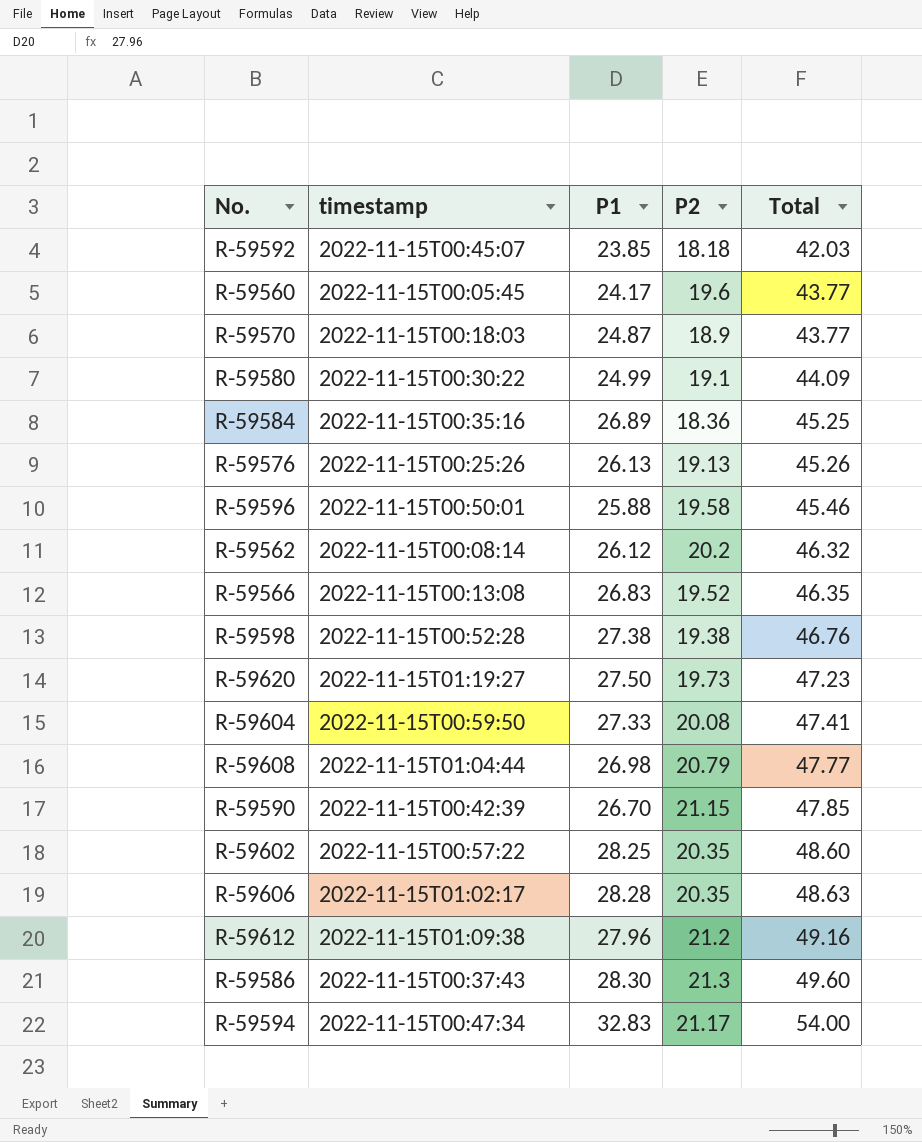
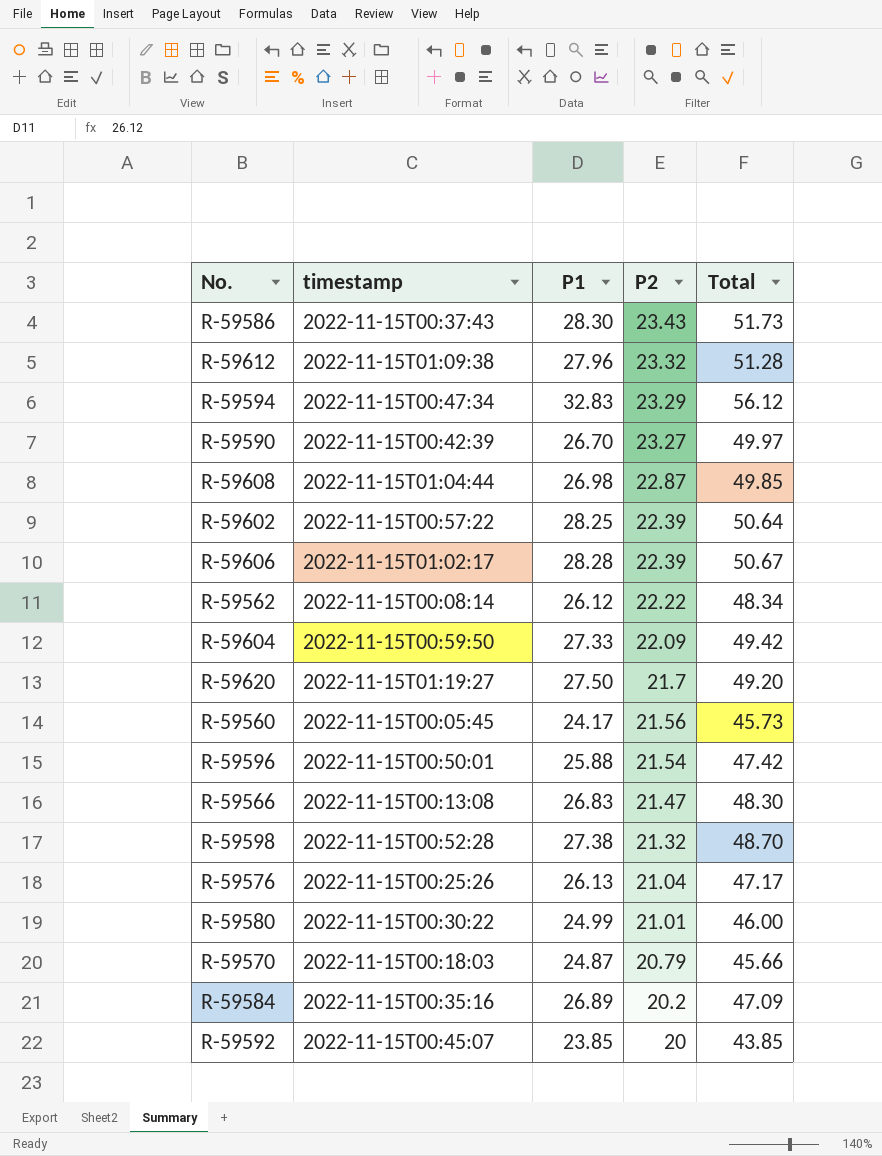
row order: Total ascending -> P2 descending
R-59586 | P2: 21.3 -> 23.43
R-59586 | Total: 49.60 -> 51.73
R-59612 | P2: 21.2 -> 23.32
R-59612 | Total: 49.16 -> 51.28
R-59594 | P2: 21.17 -> 23.29
R-59594 | Total: 54.00 -> 56.12
R-59590 | P2: 21.15 -> 23.27
R-59590 | Total: 47.85 -> 49.97
R-59608 | P2: 20.79 -> 22.87
R-59608 | Total: 47.77 -> 49.85
R-59602 | P2: 20.35 -> 22.39
R-59602 | Total: 48.60 -> 50.64
R-59606 | P2: 20.35 -> 22.39
R-59606 | Total: 48.63 -> 50.67
R-59562 | P2: 20.2 -> 22.22
R-59562 | Total: 46.32 -> 48.34
R-59604 | P2: 20.08 -> 22.09
R-59604 | Total: 47.41 -> 49.42
R-59620 | P2: 19.73 -> 21.7
R-59620 | Total: 47.23 -> 49.20
R-59560 | P2: 19.6 -> 21.56
R-59560 | Total: 43.77 -> 45.73
R-59596 | P2: 19.58 -> 21.54
R-59596 | Total: 45.46 -> 47.42
R-59566 | P2: 19.52 -> 21.47
R-59566 | Total: 46.35 -> 48.30
R-59598 | P2: 19.38 -> 21.32
R-59598 | Total: 46.76 -> 48.70
R-59576 | P2: 19.13 -> 21.04
R-59576 | Total: 45.26 -> 47.17
R-59580 | P2: 19.1 -> 21.01
R-59580 | Total: 44.09 -> 46.00
R-59570 | P2: 18.9 -> 20.79
R-59570 | Total: 43.77 -> 45.66
R-59584 | P2: 18.36 -> 20.2
R-59584 | Total: 45.25 -> 47.09
R-59592 | P2: 18.18 -> 20
R-59592 | Total: 42.03 -> 43.85

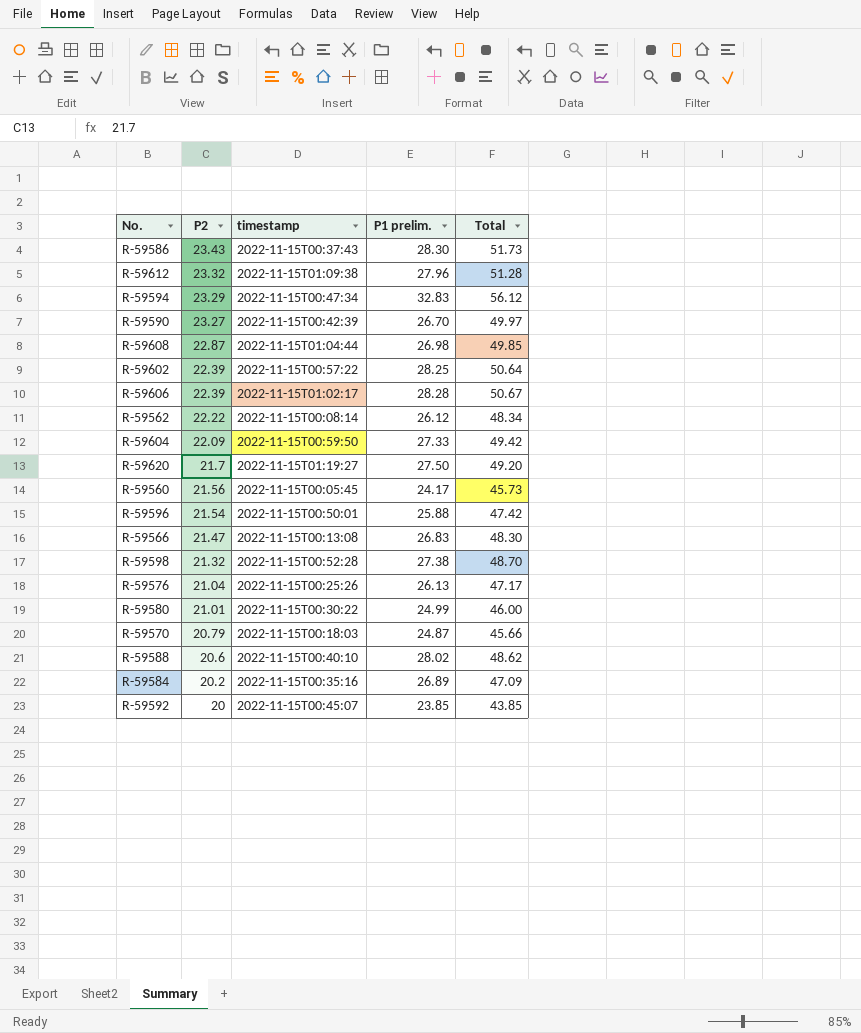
column P2 | position: 4 -> 2
column name: P1 -> P1 prelim.
row R-59588: none -> 20.6 | 2022-11-15T00:40:10 | 28.02 | 48.62

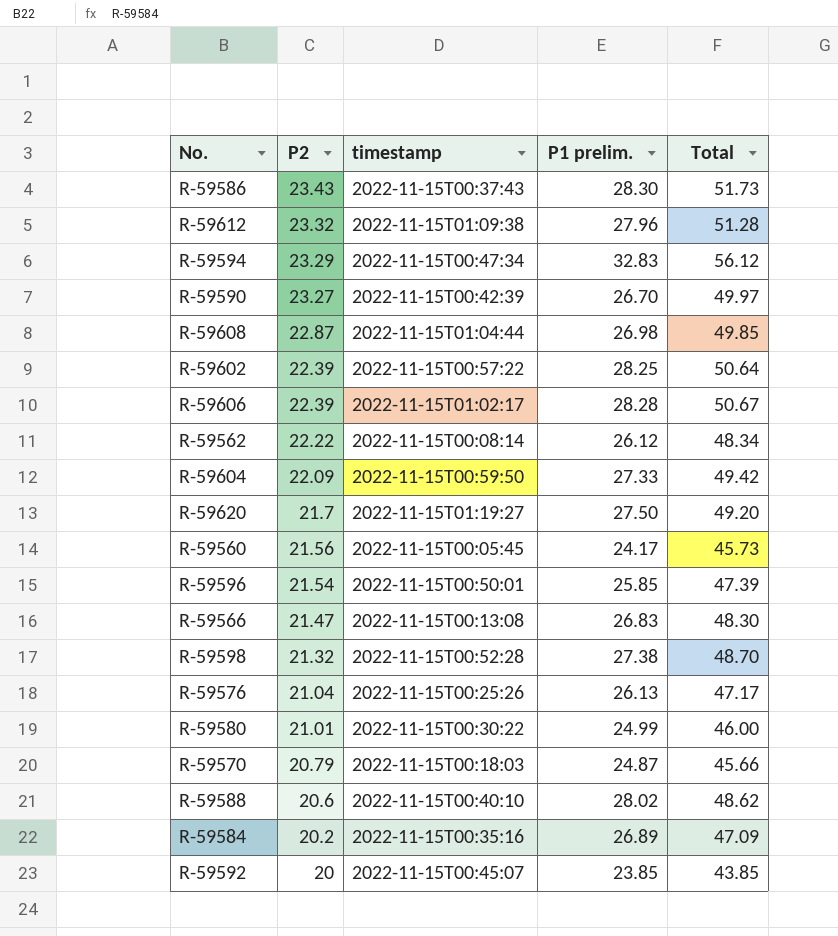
R-59596 | P1 prelim.: 25.88 -> 25.85
R-59596 | Total: 47.42 -> 47.39

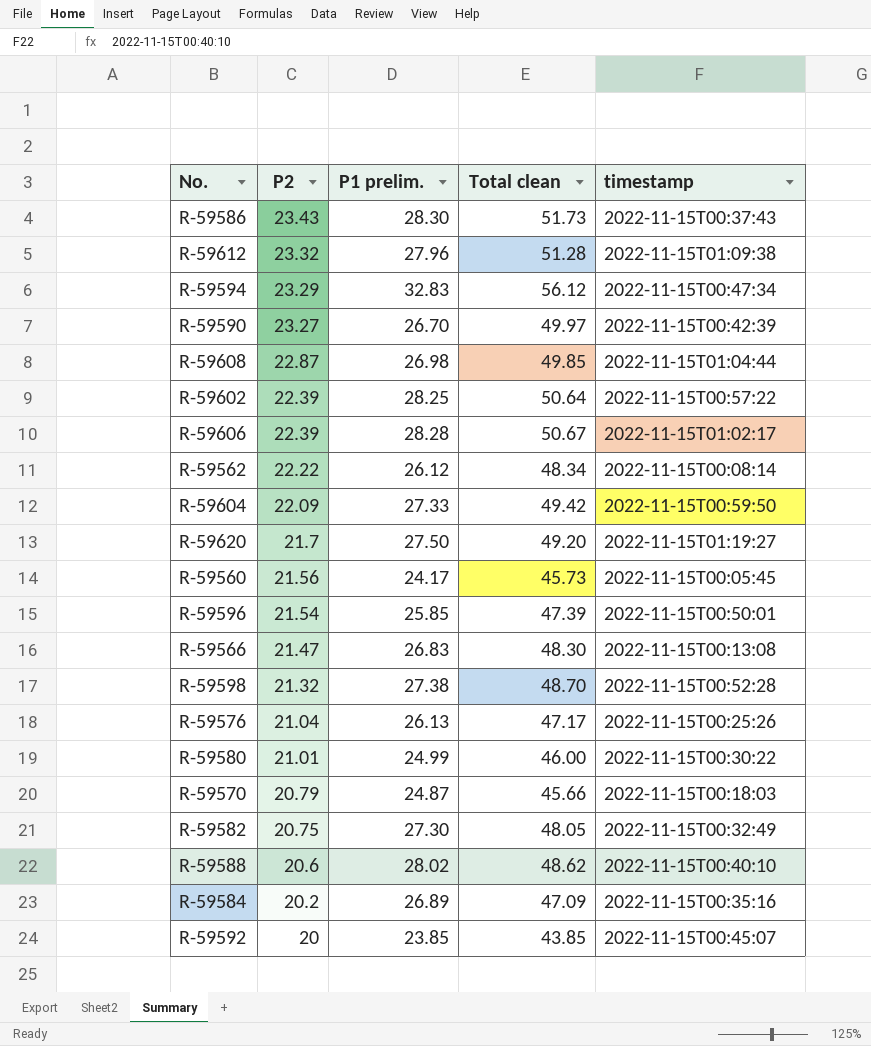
column name: Total -> Total clean
column timestamp | position: 3 -> 5
row R-59582: none -> 20.75 | 27.30 | 48.05 | 2022-11-15T00:32:49

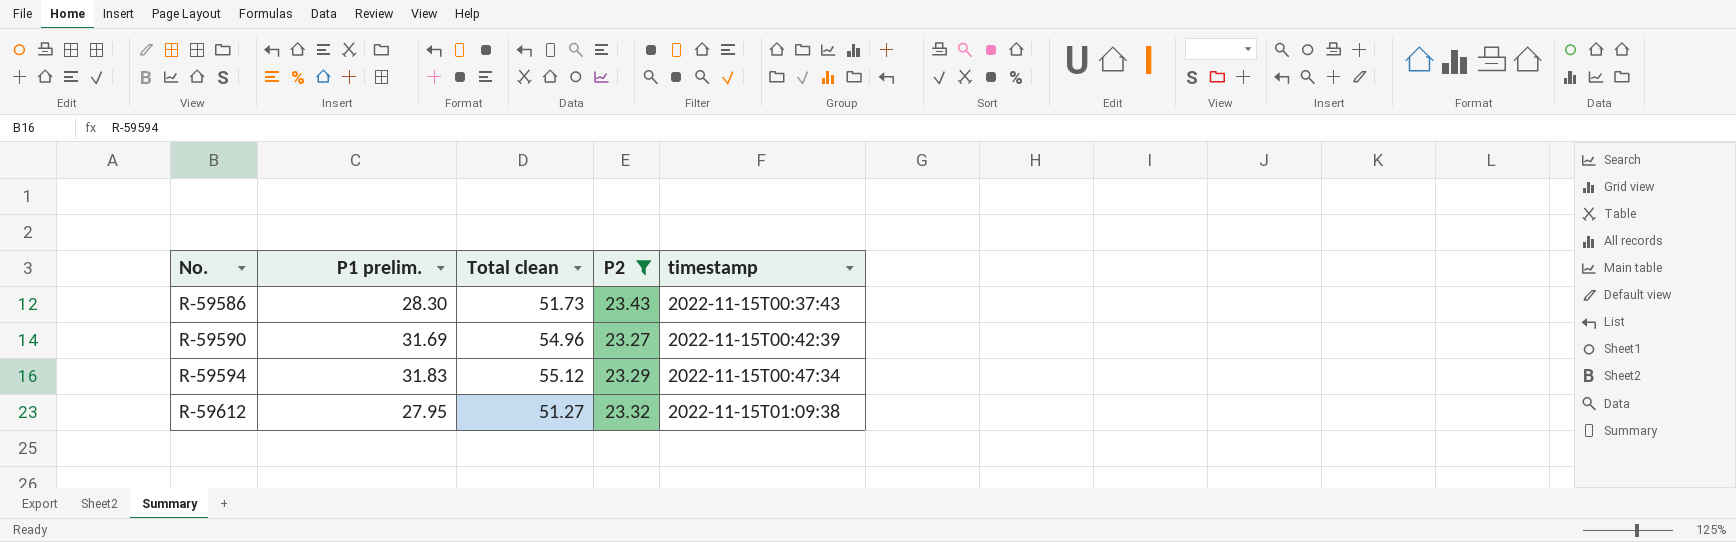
filter: none -> P2 >= 23.27
row order: P2 descending -> No. ascending
column P2 | position: 2 -> 4
R-59590 | P1 prelim.: 26.70 -> 31.69
R-59590 | Total clean: 49.97 -> 54.96
R-59594 | P1 prelim.: 32.83 -> 31.83
R-59594 | Total clean: 56.12 -> 55.12
R-59612 | P1 prelim.: 27.96 -> 27.95
R-59612 | Total clean: 51.28 -> 51.27

